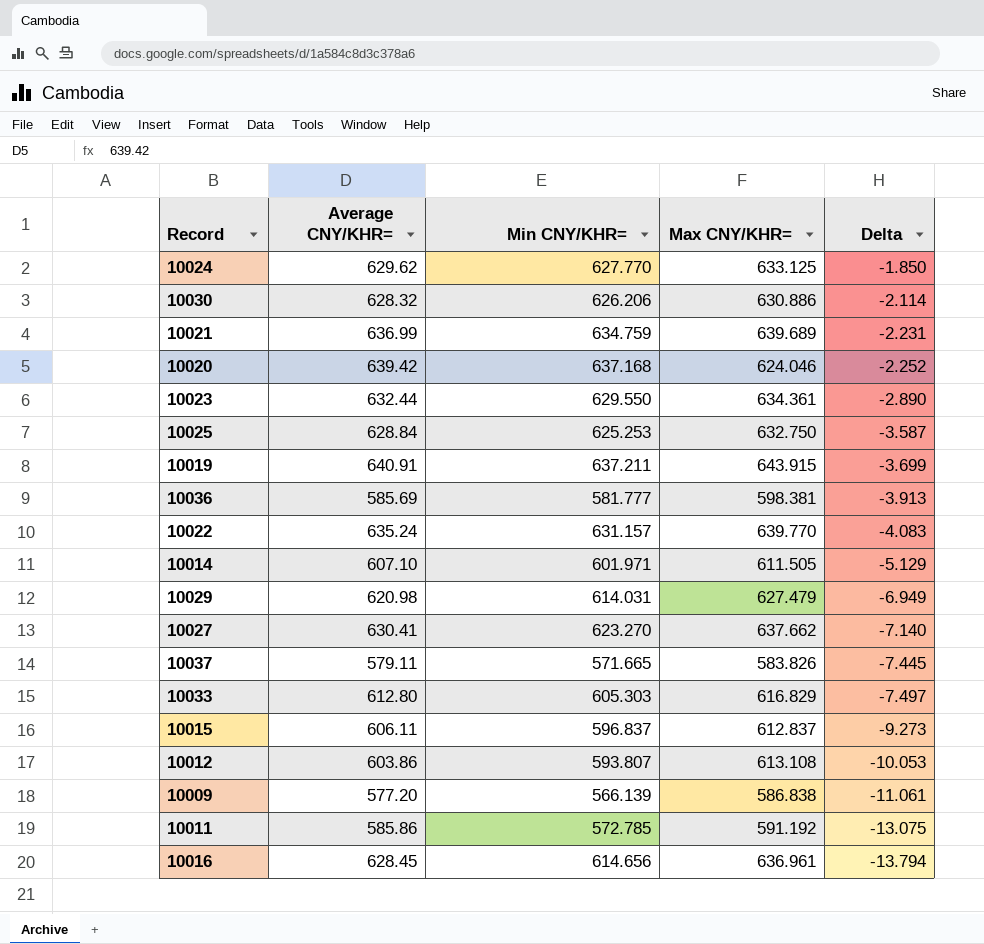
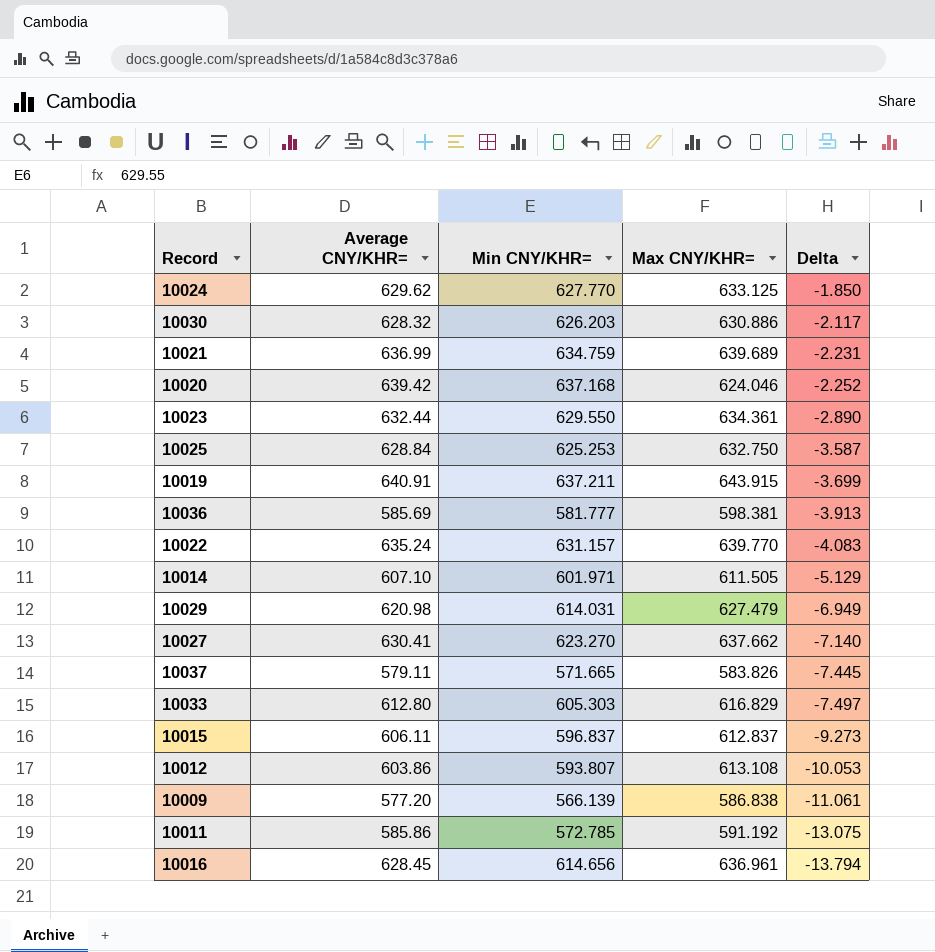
10030 | Min CNY/KHR=: 626.206 -> 626.203
10030 | Delta: -2.114 -> -2.117

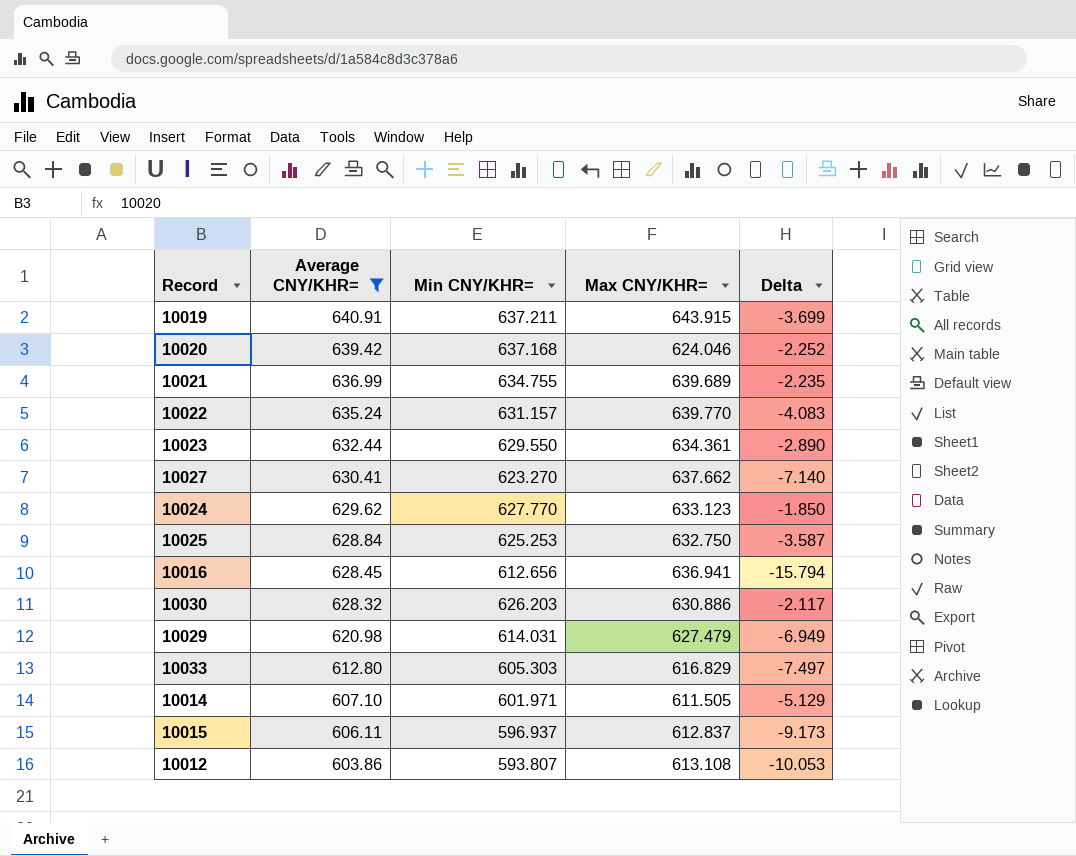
filter: none -> Average CNY/KHR= >= 603.86
row order: Delta descending -> Average CNY/KHR= descending
10021 | Min CNY/KHR=: 634.759 -> 634.755
10021 | Delta: -2.231 -> -2.235
10024 | Max CNY/KHR=: 633.125 -> 633.123
10016 | Min CNY/KHR=: 614.656 -> 612.656
10016 | Max CNY/KHR=: 636.961 -> 636.941
10016 | Delta: -13.794 -> -15.794
10015 | Min CNY/KHR=: 596.837 -> 596.937
10015 | Delta: -9.273 -> -9.173

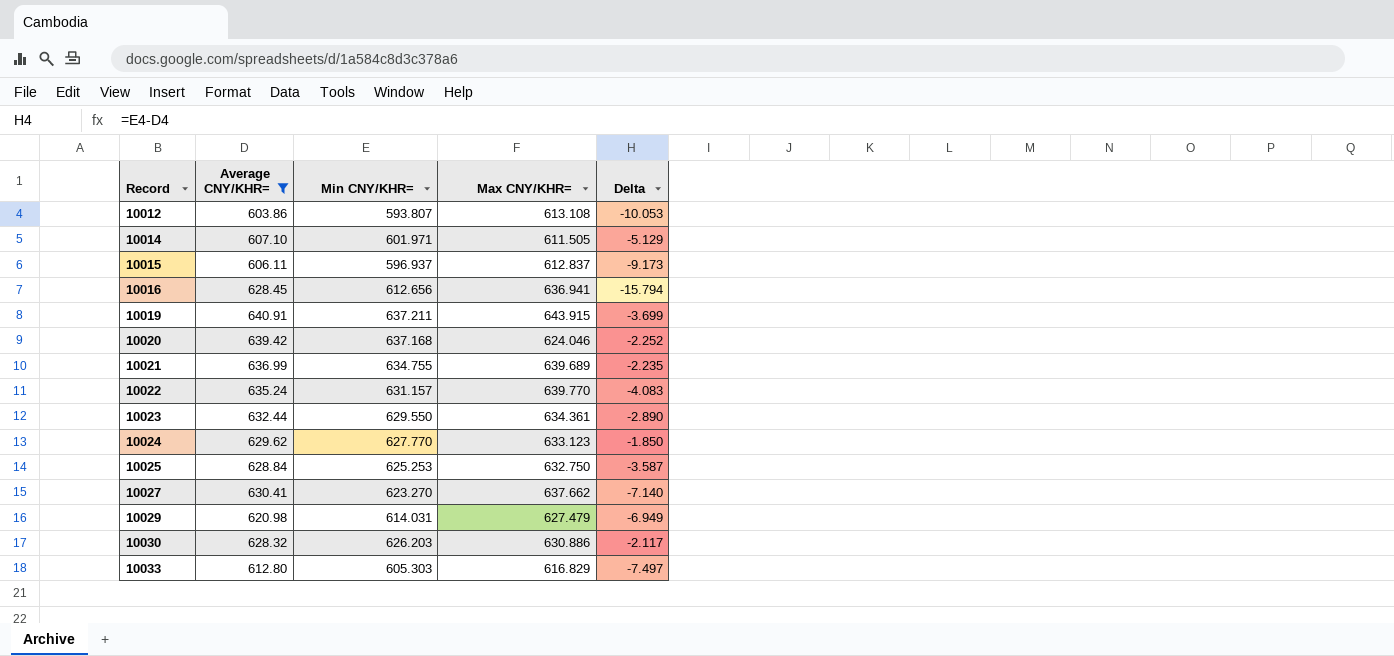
row order: Average CNY/KHR= descending -> Record ascending

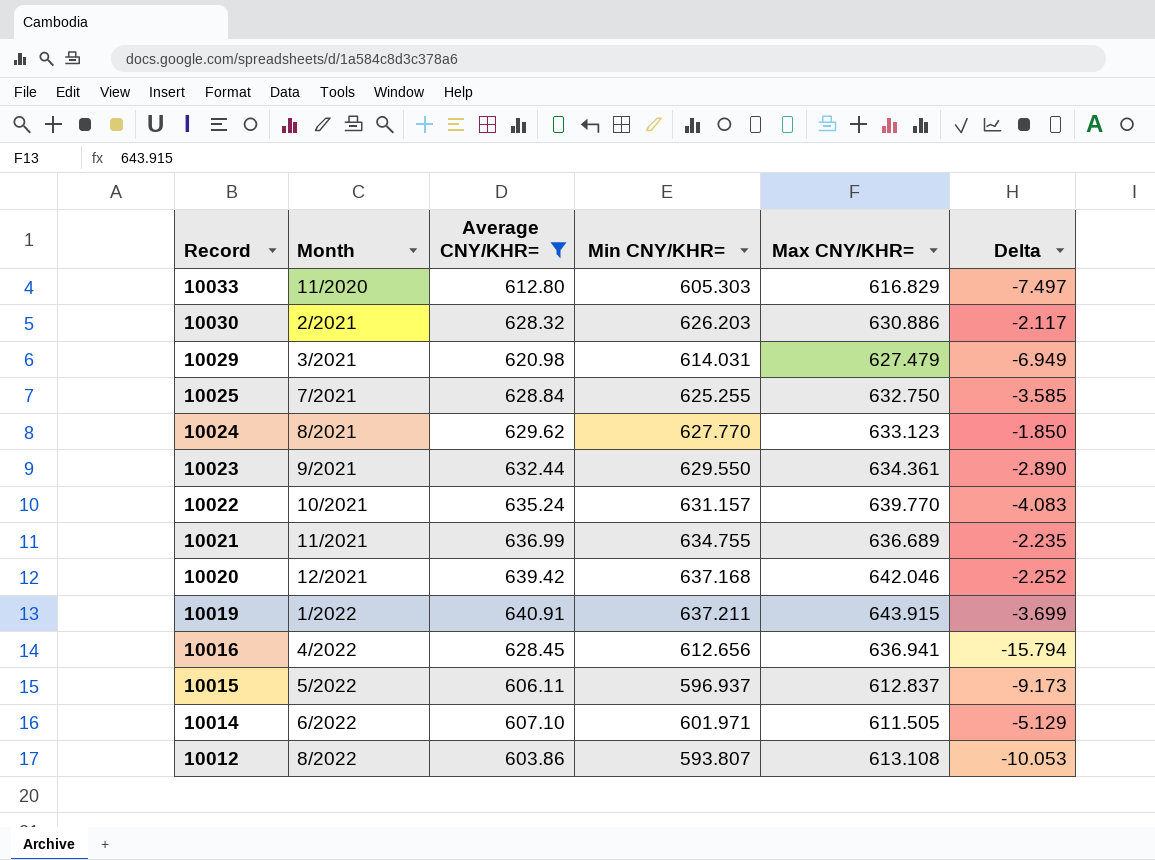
row order: Record ascending -> Record descending
column Month | position: none -> 2
row 10027: 630.41 | 623.270 | 637.662 | -7.140 -> none
10025 | Min CNY/KHR=: 625.253 -> 625.255
10025 | Delta: -3.587 -> -3.585
10021 | Max CNY/KHR=: 639.689 -> 636.689
10020 | Max CNY/KHR=: 624.046 -> 642.046

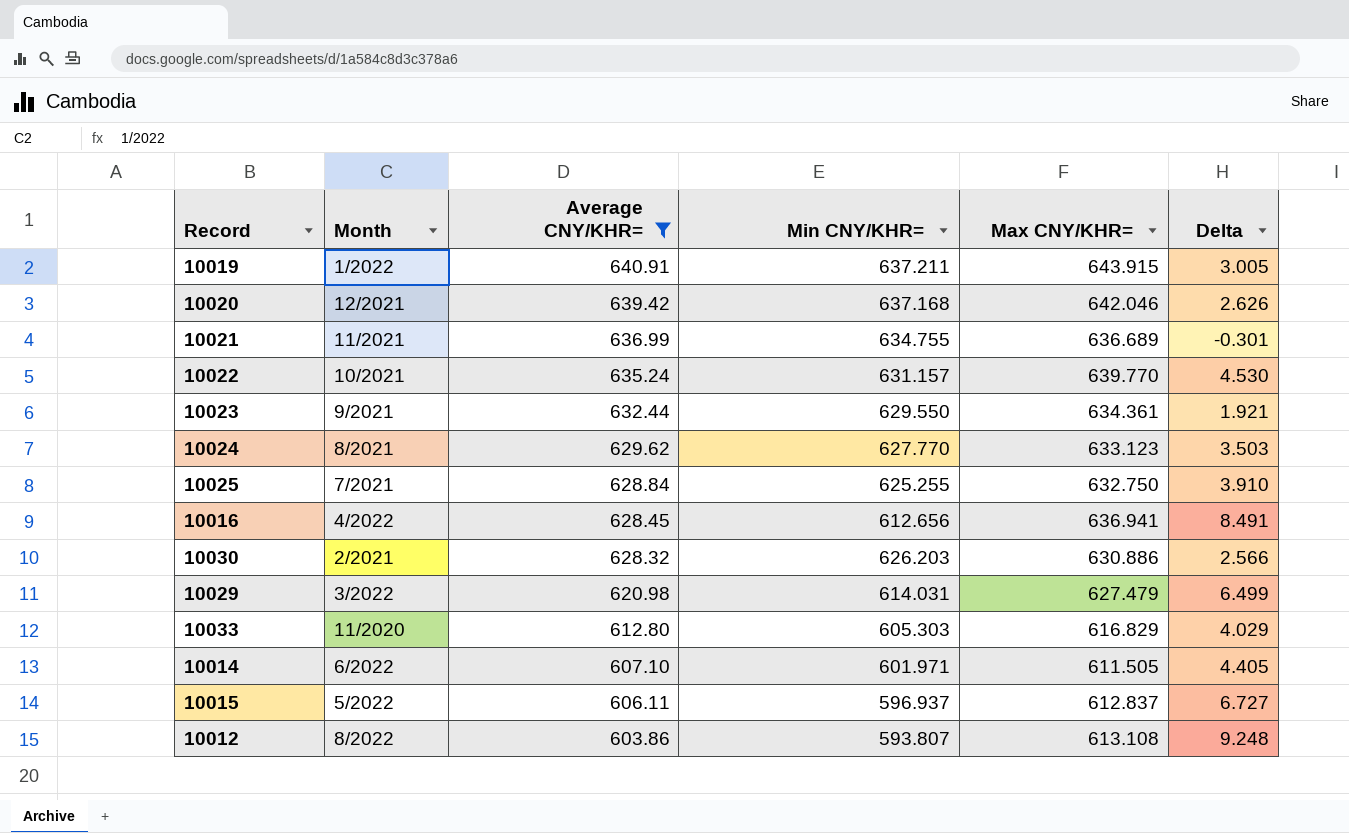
row order: Record descending -> Average CNY/KHR= descending
column Delta | formula: [Min CNY/KHR=] - [Average CNY/KHR=] -> [Max CNY/KHR=] - [Average CNY/KHR=]
10029 | Month: 3/2021 -> 3/2022

